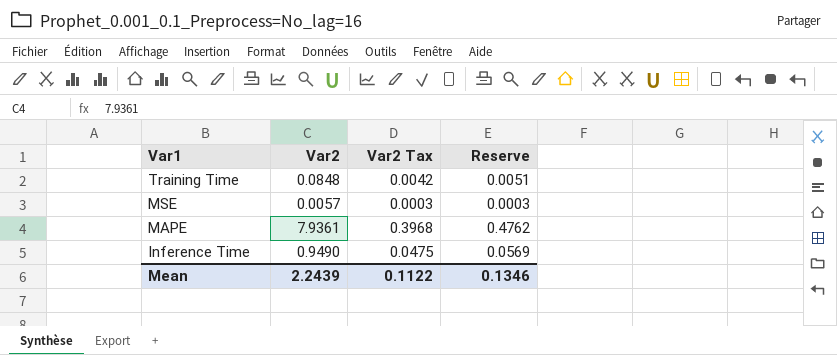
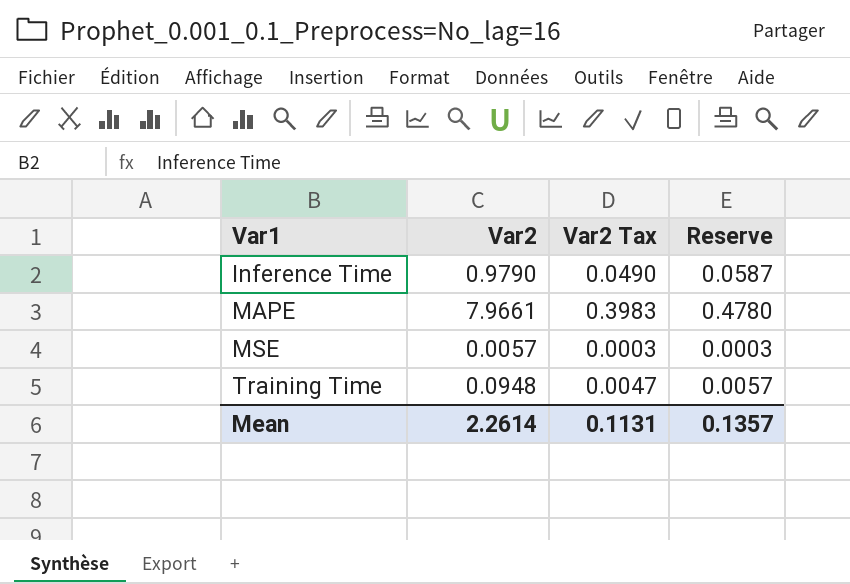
row order: Var1 descending -> Var1 ascending
Inference Time | Var2: 0.9490 -> 0.9790
Inference Time | Var2 Tax: 0.0475 -> 0.0490
Inference Time | Reserve: 0.0569 -> 0.0587
MAPE | Var2: 7.9361 -> 7.9661
MAPE | Var2 Tax: 0.3968 -> 0.3983
MAPE | Reserve: 0.4762 -> 0.4780
Training Time | Var2: 0.0848 -> 0.0948
Training Time | Var2 Tax: 0.0042 -> 0.0047
Training Time | Reserve: 0.0051 -> 0.0057
Mean | Var2: 2.2439 -> 2.2614
Mean | Var2 Tax: 0.1122 -> 0.1131
Mean | Reserve: 0.1346 -> 0.1357

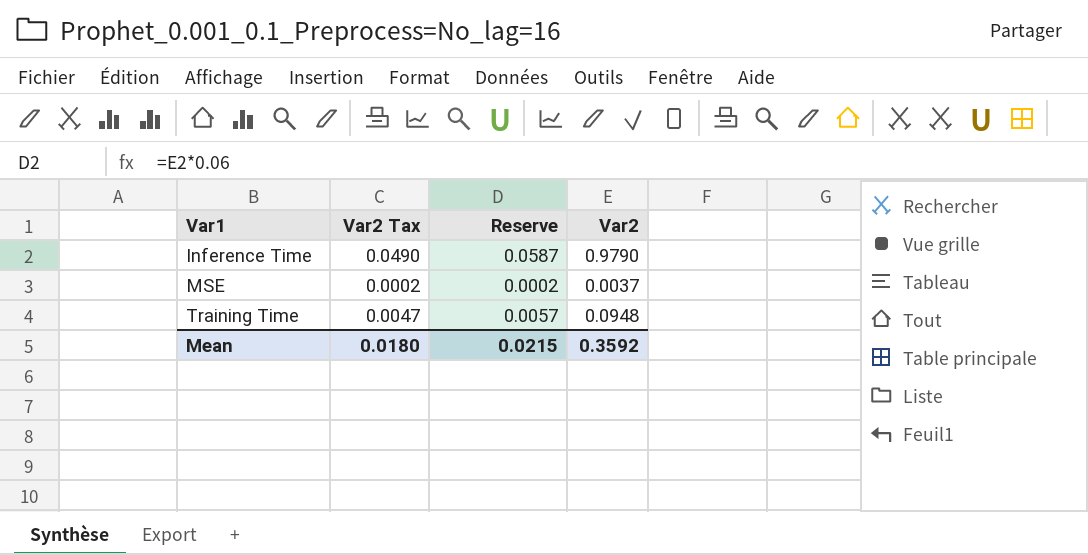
column Var2 | position: 2 -> 4
row MAPE: 7.9661 | 0.3983 | 0.4780 -> none
MSE | Var2 Tax: 0.0003 -> 0.0002
MSE | Reserve: 0.0003 -> 0.0002
MSE | Var2: 0.0057 -> 0.0037
Mean | Var2 Tax: 0.1131 -> 0.0180
Mean | Reserve: 0.1357 -> 0.0215
Mean | Var2: 2.2614 -> 0.3592

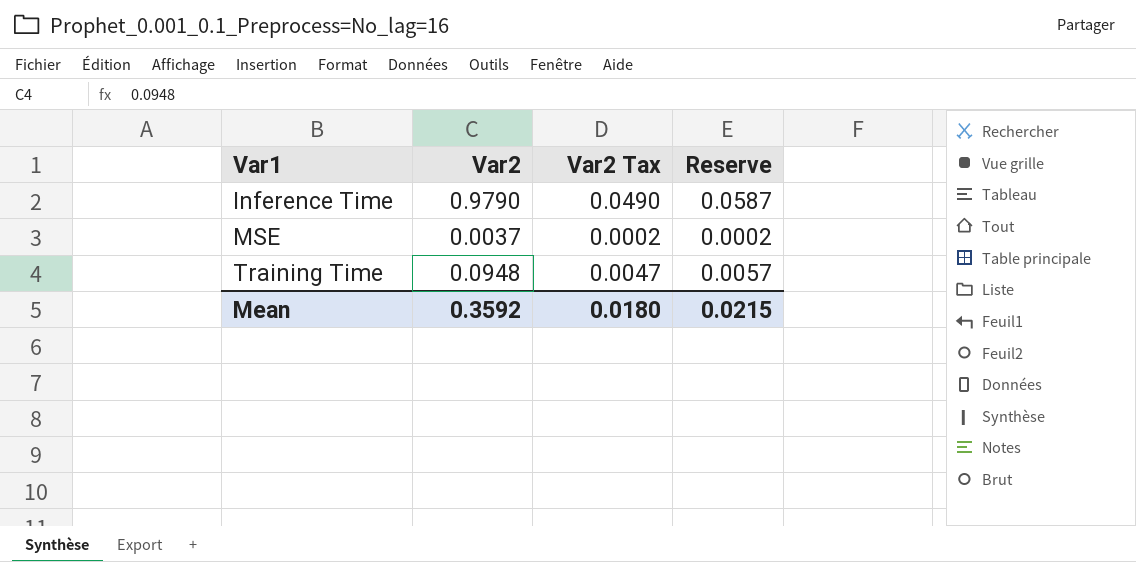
column Var2 | position: 4 -> 2

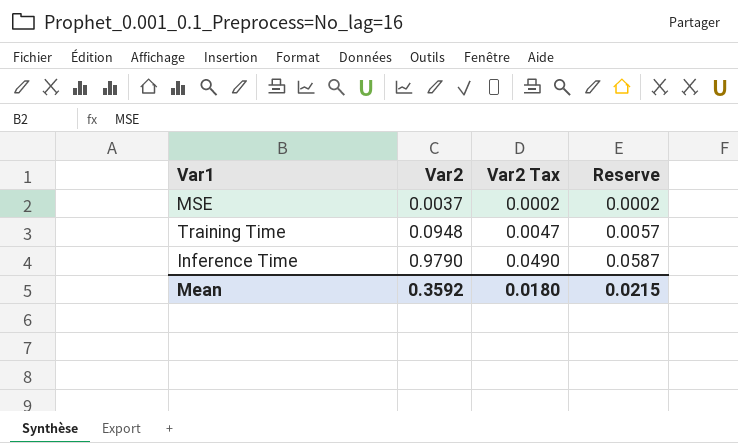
row order: Var1 ascending -> Var2 ascending

